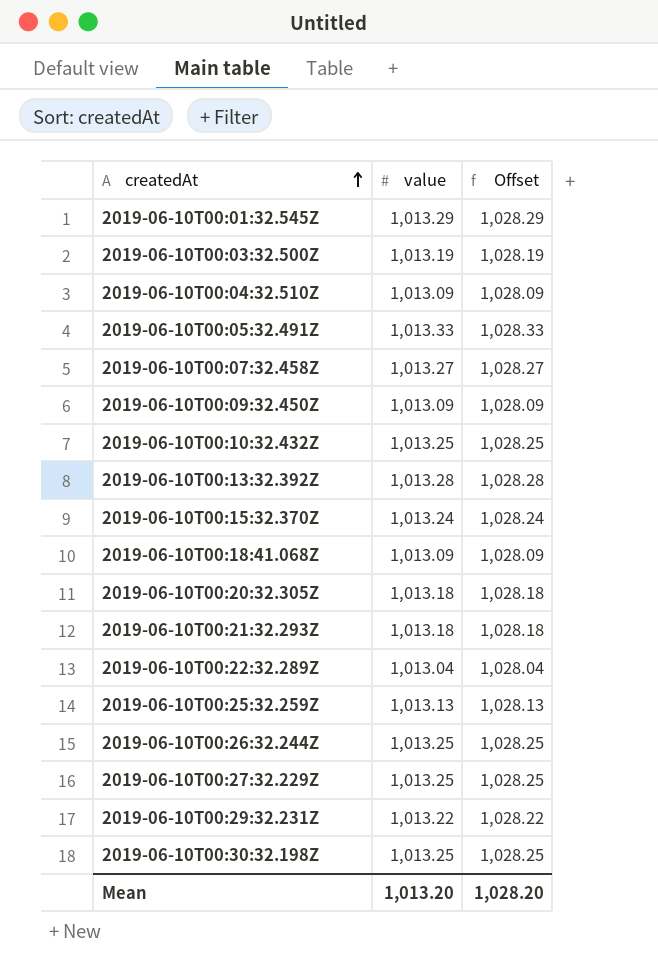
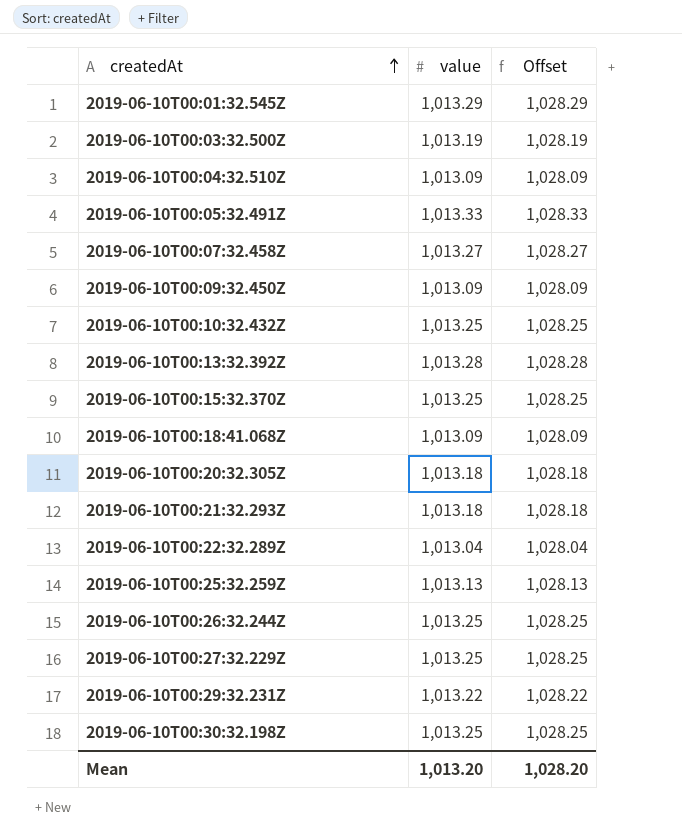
2019-06-10T00:15:32.370Z | value: 1,013.24 -> 1,013.25
2019-06-10T00:15:32.370Z | Offset: 1,028.24 -> 1,028.25

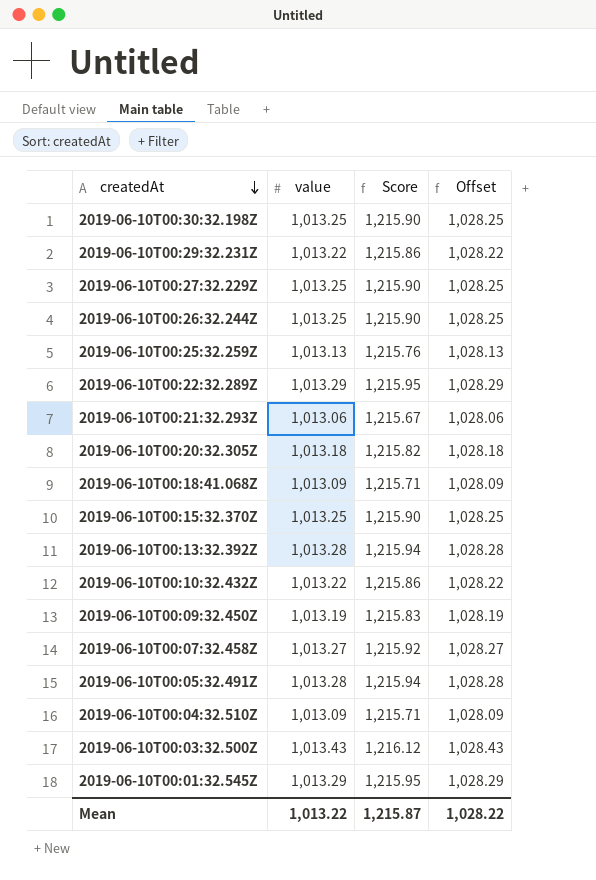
row order: createdAt ascending -> createdAt descending
column Score | formula: none -> [value] * 1.2
2019-06-10T00:22:32.289Z | value: 1,013.04 -> 1,013.29
2019-06-10T00:22:32.289Z | Offset: 1,028.04 -> 1,028.29
2019-06-10T00:21:32.293Z | value: 1,013.18 -> 1,013.06
2019-06-10T00:21:32.293Z | Offset: 1,028.18 -> 1,028.06
2019-06-10T00:10:32.432Z | value: 1,013.25 -> 1,013.22
2019-06-10T00:10:32.432Z | Offset: 1,028.25 -> 1,028.22
2019-06-10T00:09:32.450Z | value: 1,013.09 -> 1,013.19
2019-06-10T00:09:32.450Z | Offset: 1,028.09 -> 1,028.19
2019-06-10T00:05:32.491Z | value: 1,013.33 -> 1,013.28
2019-06-10T00:05:32.491Z | Offset: 1,028.33 -> 1,028.28
2019-06-10T00:03:32.500Z | value: 1,013.19 -> 1,013.43
2019-06-10T00:03:32.500Z | Offset: 1,028.19 -> 1,028.43
Mean | value: 1,013.20 -> 1,013.22
Mean | Offset: 1,028.20 -> 1,028.22

